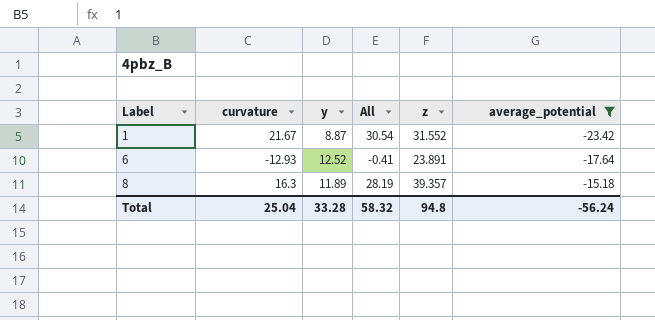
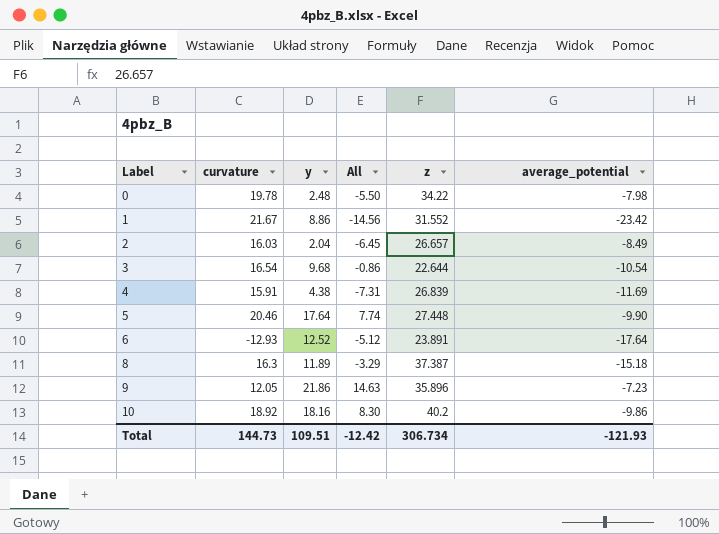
filter: average_potential <= -15.18 -> none
column All | formula: [curvature] + [y] -> [y] + [average_potential]
1 | y: 8.87 -> 8.86
8 | z: 39.357 -> 37.387
Total | curvature: 25.04 -> 144.73
Total | y: 33.28 -> 109.51
Total | All: 58.32 -> -12.42
Total | z: 94.8 -> 306.734
Total | average_potential: -56.24 -> -121.93

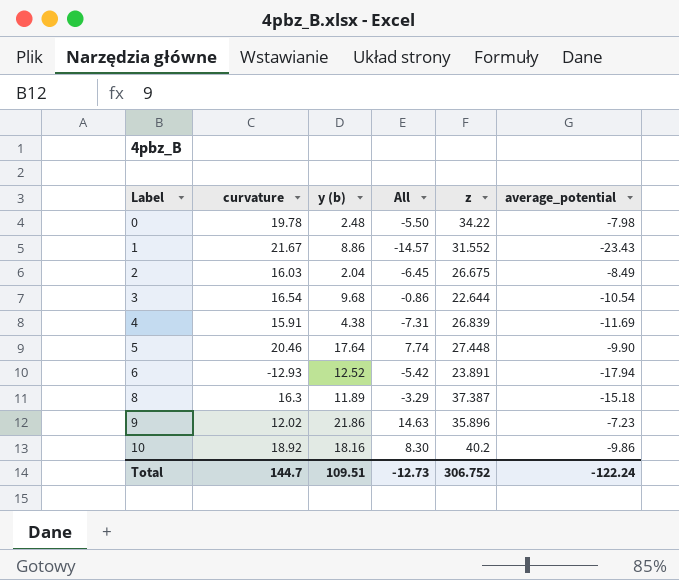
column name: y -> y (b)
1 | All: -14.56 -> -14.57
1 | average_potential: -23.42 -> -23.43
2 | z: 26.657 -> 26.675
6 | All: -5.12 -> -5.42
6 | average_potential: -17.64 -> -17.94
9 | curvature: 12.05 -> 12.02
Total | curvature: 144.73 -> 144.7
Total | All: -12.42 -> -12.73
Total | z: 306.734 -> 306.752
Total | average_potential: -121.93 -> -122.24

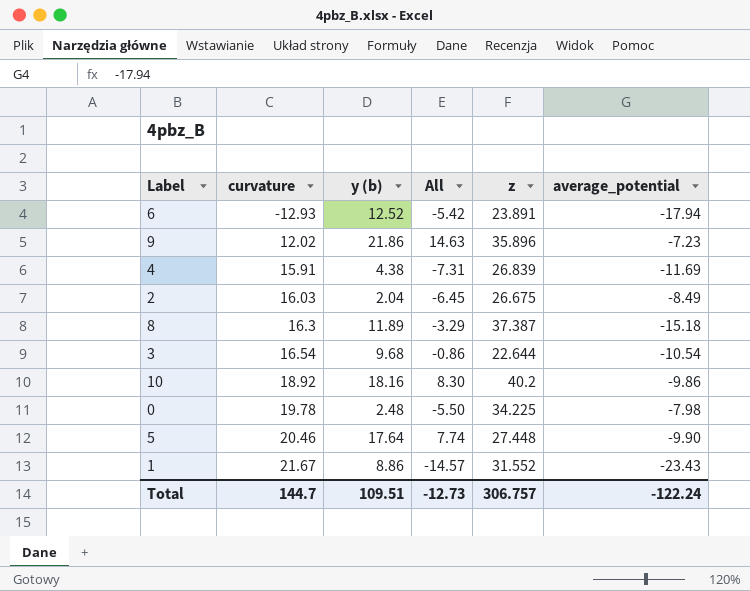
row order: Label ascending -> curvature ascending
0 | z: 34.22 -> 34.225
Total | z: 306.752 -> 306.757

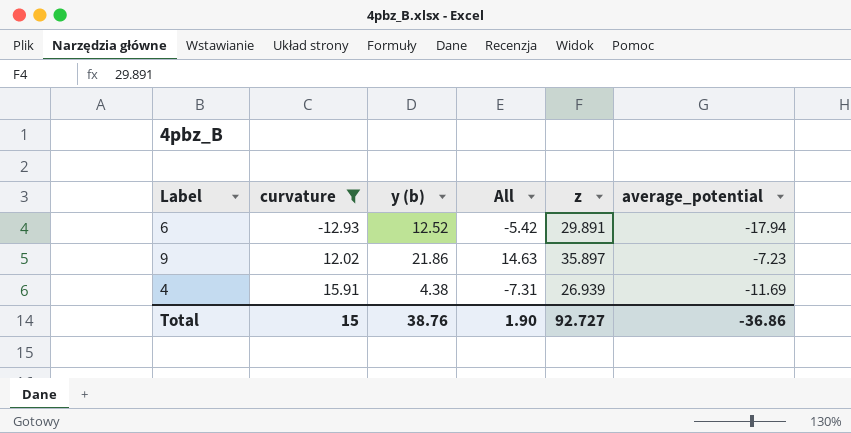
filter: none -> curvature <= 15.91
6 | z: 23.891 -> 29.891
9 | z: 35.896 -> 35.897
4 | z: 26.839 -> 26.939
Total | curvature: 144.7 -> 15
Total | y (b): 109.51 -> 38.76
Total | All: -12.73 -> 1.90
Total | z: 306.757 -> 92.727
Total | average_potential: -122.24 -> -36.86

